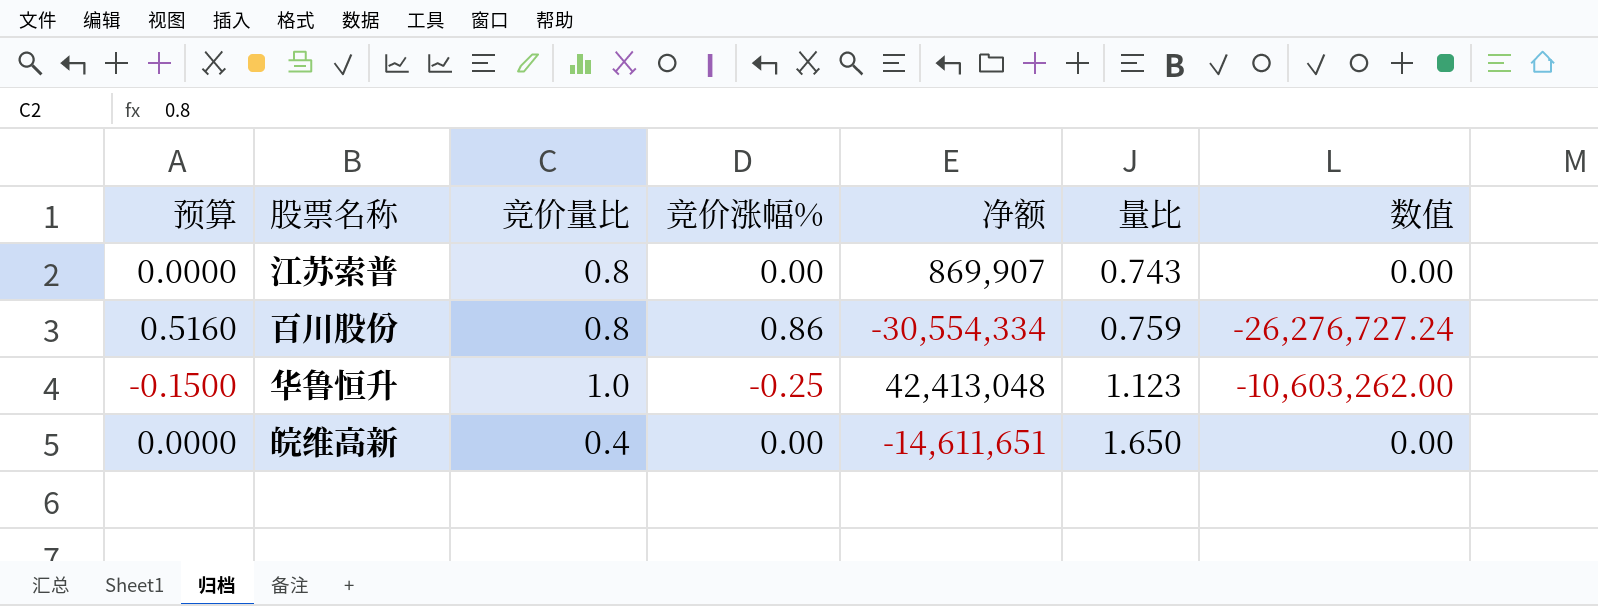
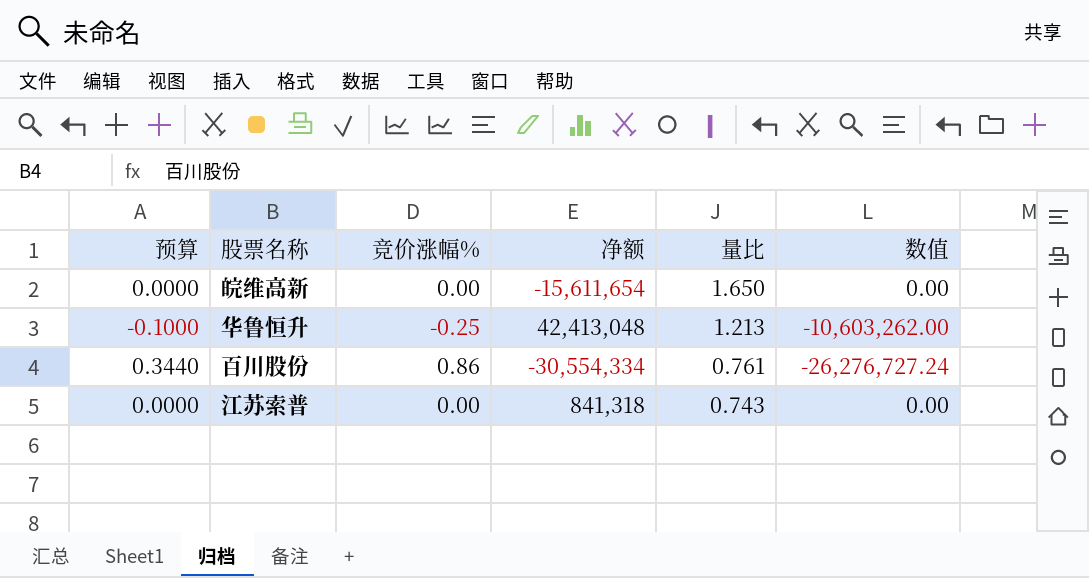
row order: 量比 ascending -> 量比 descending
column 竞价量比 | position: 3 -> none
column 预算 | formula: [竞价涨幅%] * 0.6 -> [竞价涨幅%] * 0.4
皖维高新 | 净额: -14,611,651 -> -15,611,654
华鲁恒升 | 量比: 1.123 -> 1.213
百川股份 | 量比: 0.759 -> 0.761
江苏索普 | 净额: 869,907 -> 841,318

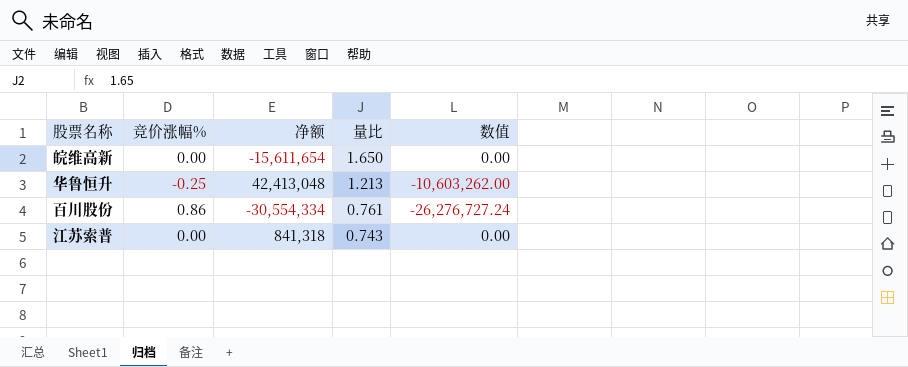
column 预算 | formula: [竞价涨幅%] * 0.4 -> none

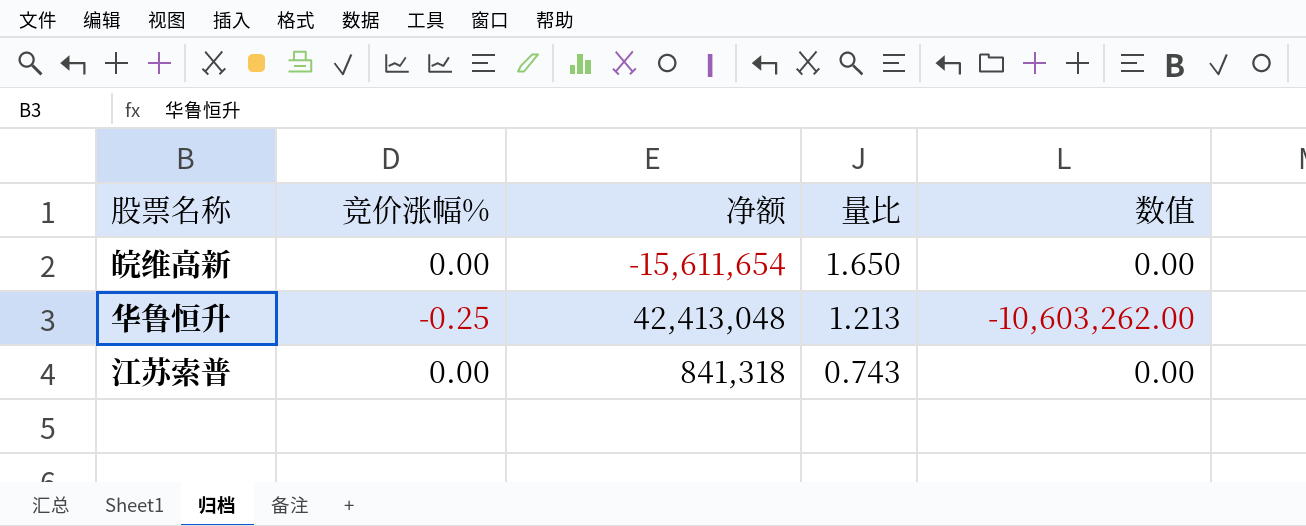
row 百川股份: 0.86 | -30,554,334 | 0.761 | -26,276,727.24 -> none

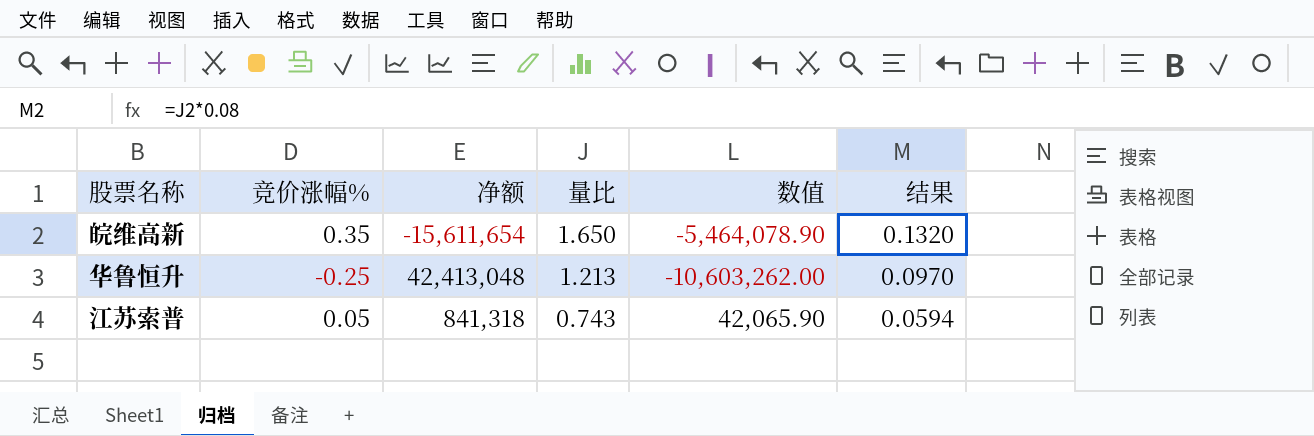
column 结果 | formula: none -> [量比] * 0.08
皖维高新 | 竞价涨幅%: 0.00 -> 0.35
皖维高新 | 数值: 0.00 -> -5,464,078.90
江苏索普 | 竞价涨幅%: 0.00 -> 0.05
江苏索普 | 数值: 0.00 -> 42,065.90

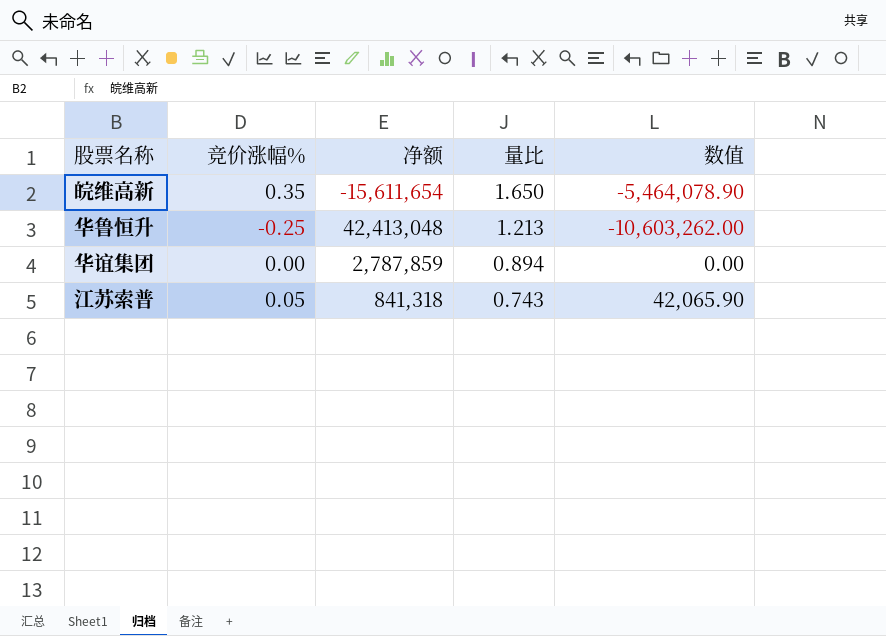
column 结果 | formula: [量比] * 0.08 -> none
row 华谊集团: none -> 0.00 | 2,787,859 | 0.894 | 0.00

